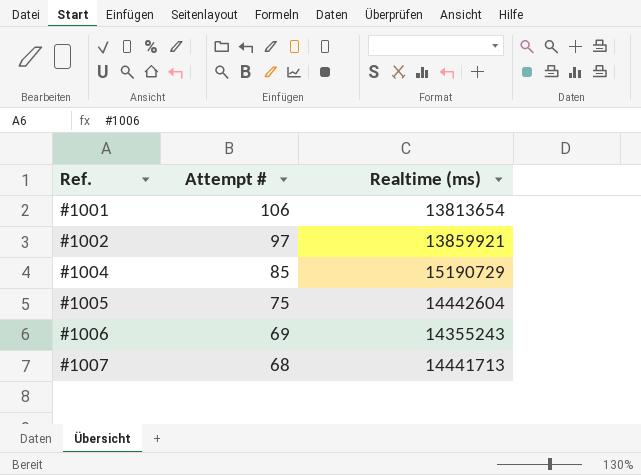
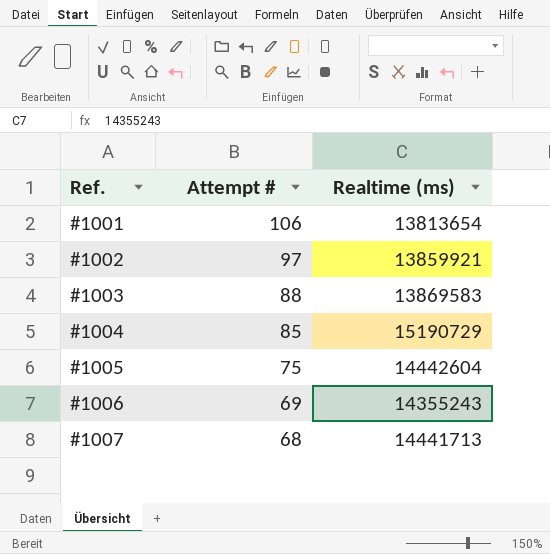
row #1003: none -> 88 | 13869583

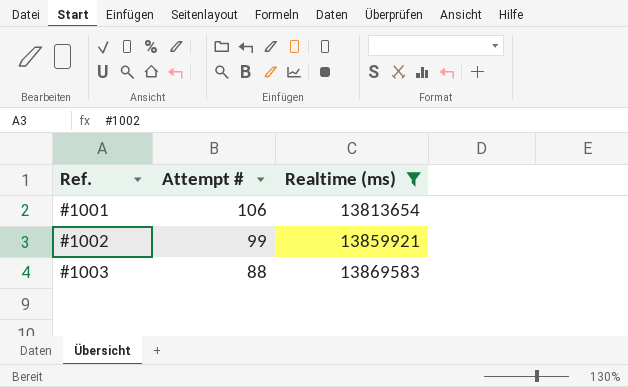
filter: none -> Realtime (ms) <= 13869583
#1002 | Attempt #: 97 -> 99

